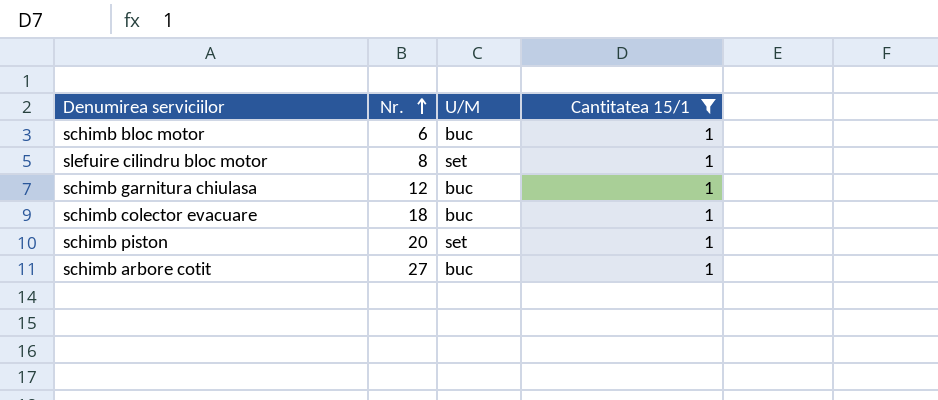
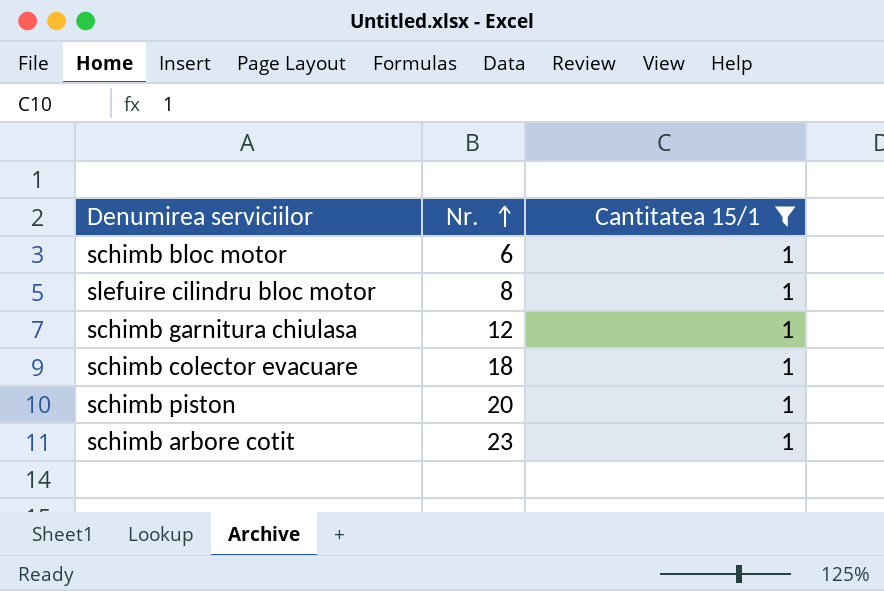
column U/M | position: 3 -> none
schimb arbore cotit | Nr.: 27 -> 23

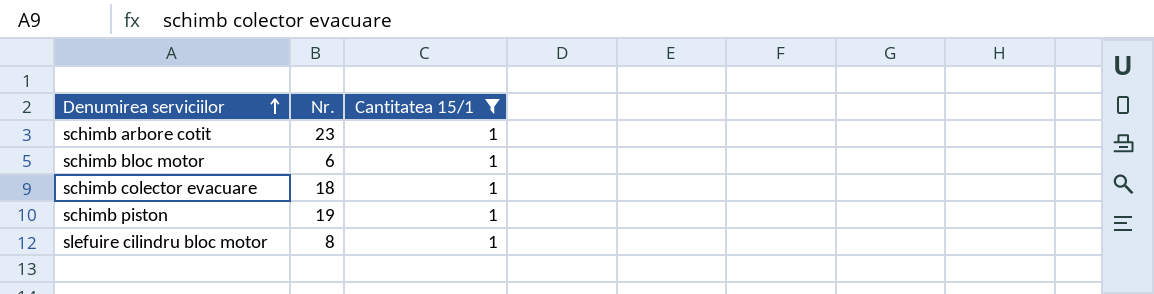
row order: Nr. ascending -> Denumirea serviciilor ascending
row schimb garnitura chiulasa: 12 | 1 -> none
schimb piston | Nr.: 20 -> 19

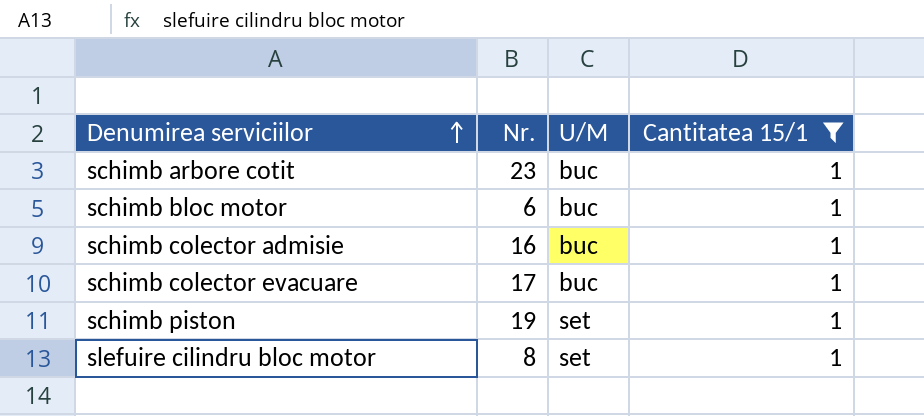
column U/M | position: none -> 3
row schimb colector admisie: none -> 16 | buc | 1
schimb colector evacuare | Nr.: 18 -> 17

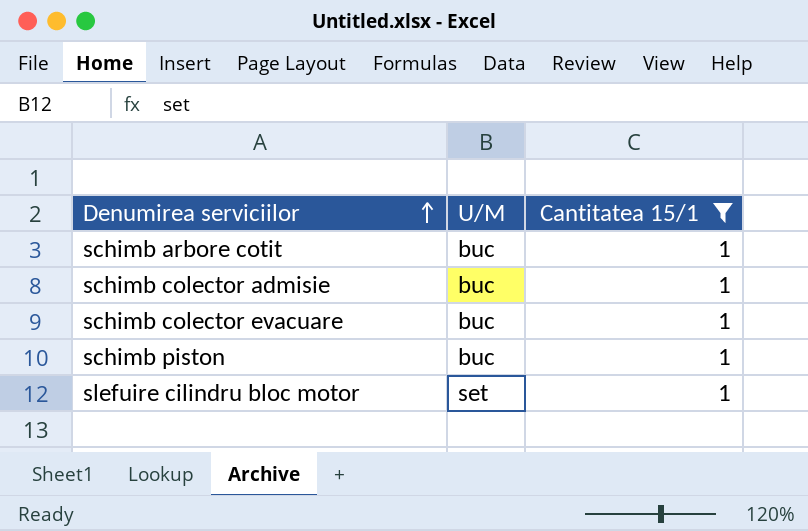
column Nr. | position: 2 -> none
row schimb bloc motor: 6 | buc | 1 -> none
schimb piston | U/M: set -> buc

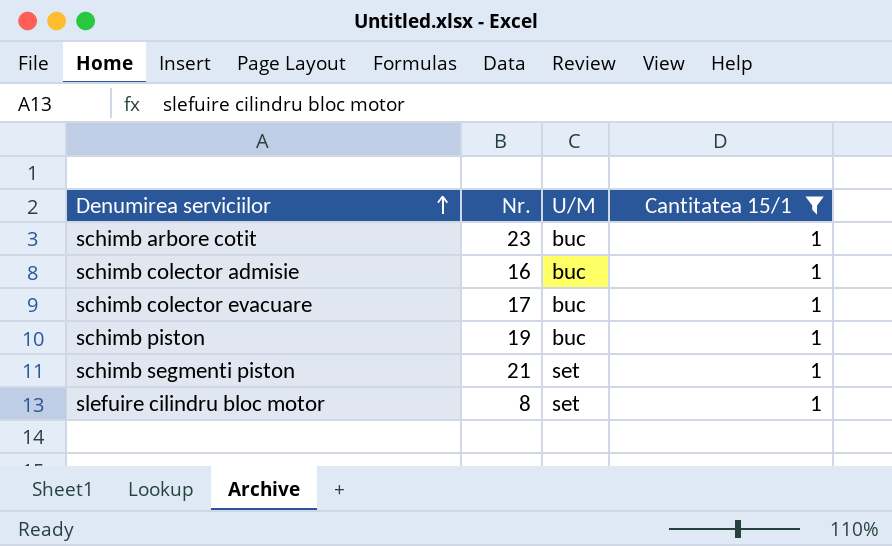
column Nr. | position: none -> 2
row schimb segmenti piston: none -> 21 | set | 1

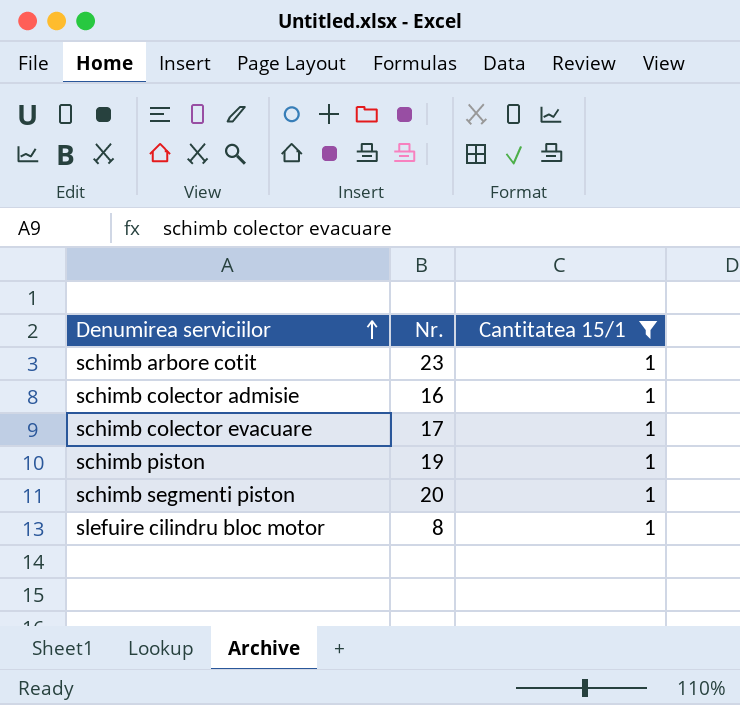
column U/M | position: 3 -> none
schimb segmenti piston | Nr.: 21 -> 20

